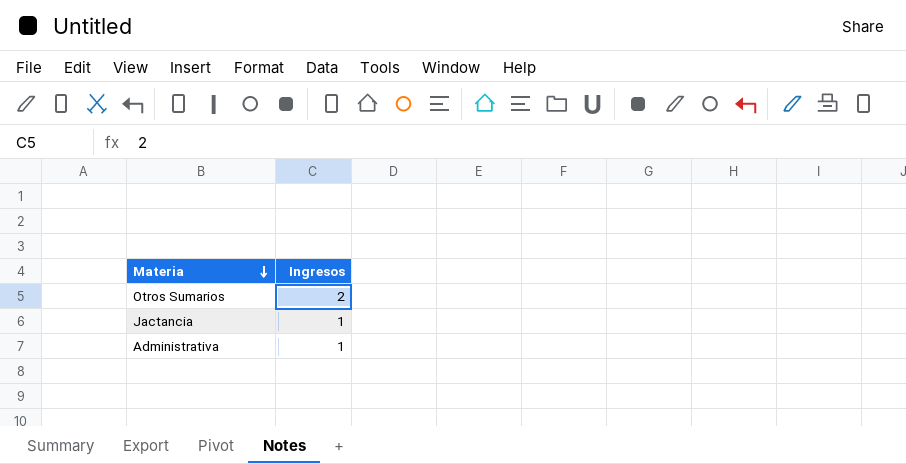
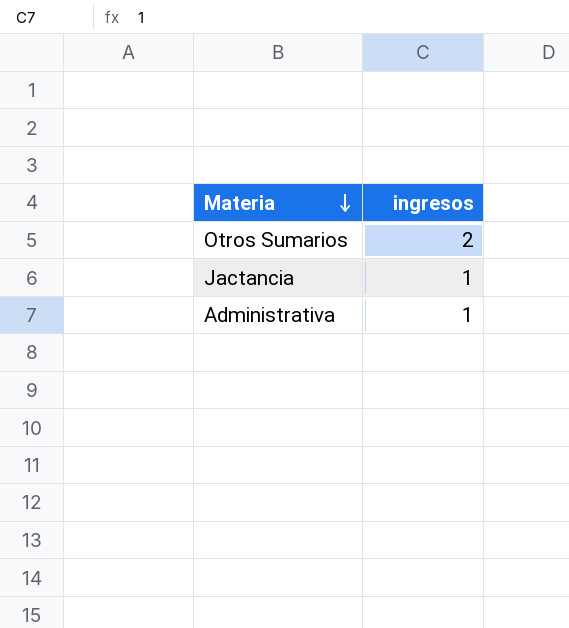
column name: Ingresos -> ingresos

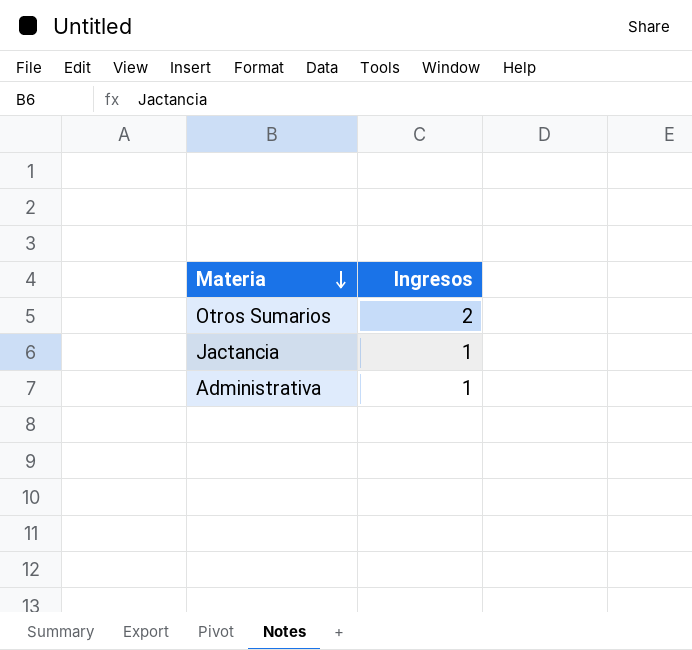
column name: ingresos -> Ingresos

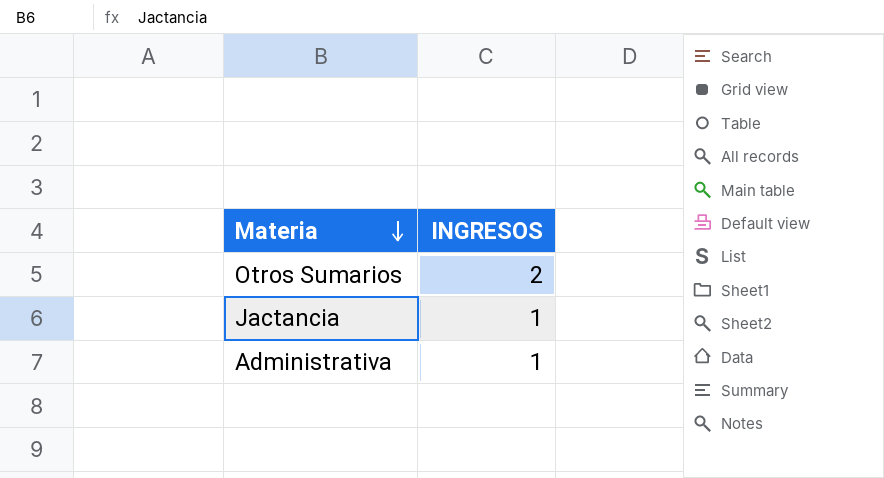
column name: Ingresos -> INGRESOS

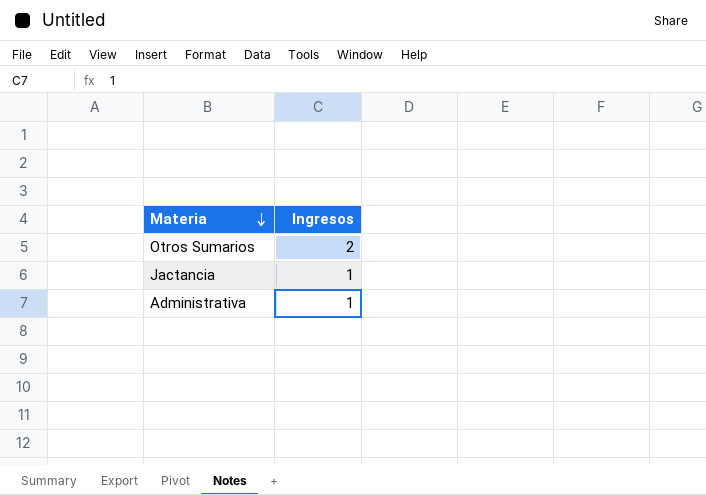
column name: INGRESOS -> Ingresos

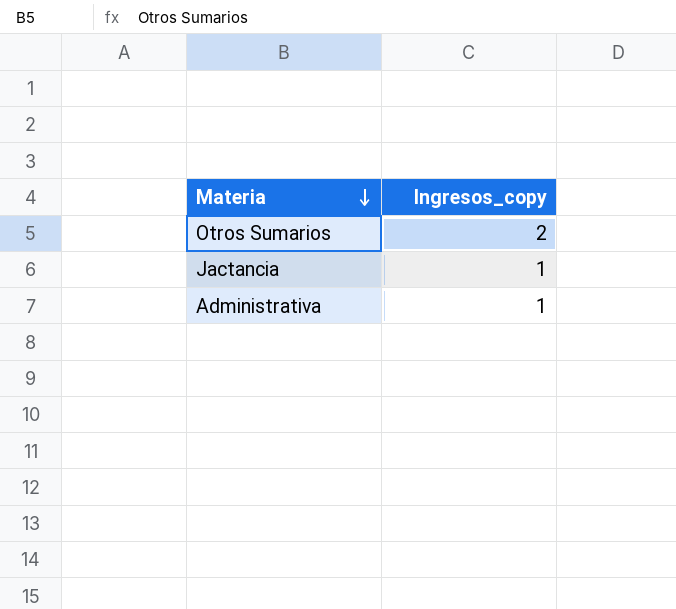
column name: Ingresos -> Ingresos_copy

